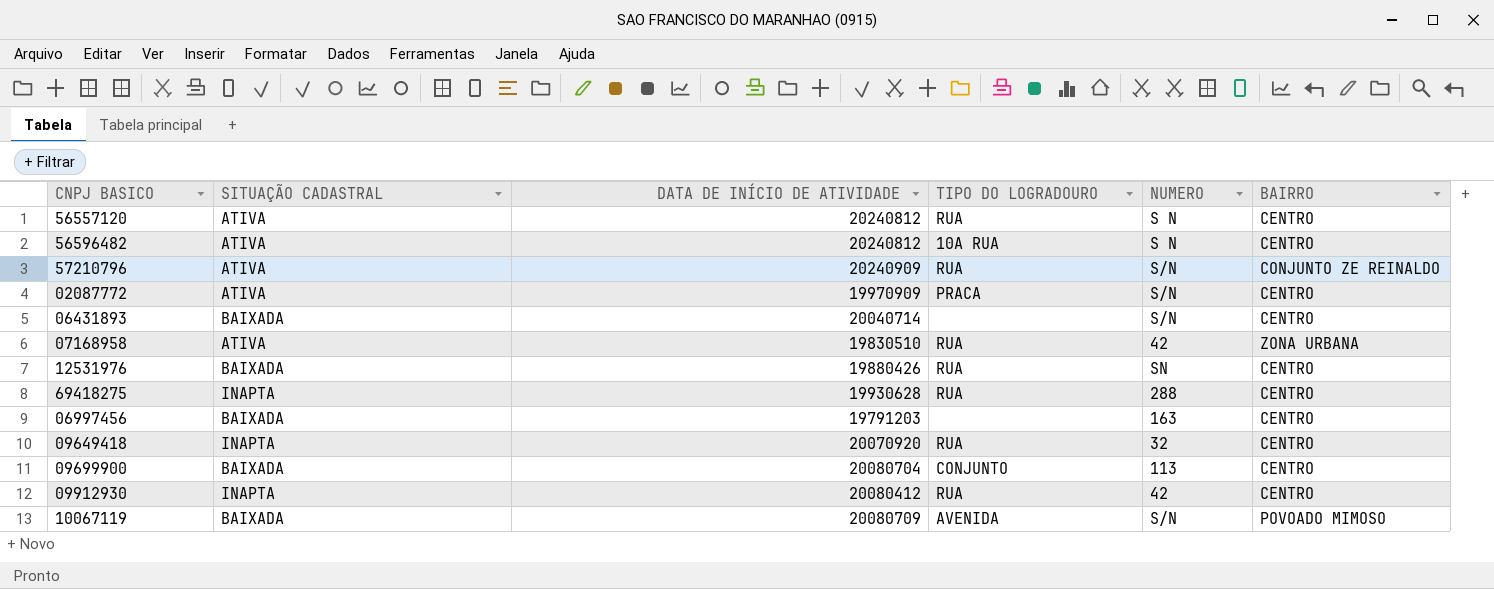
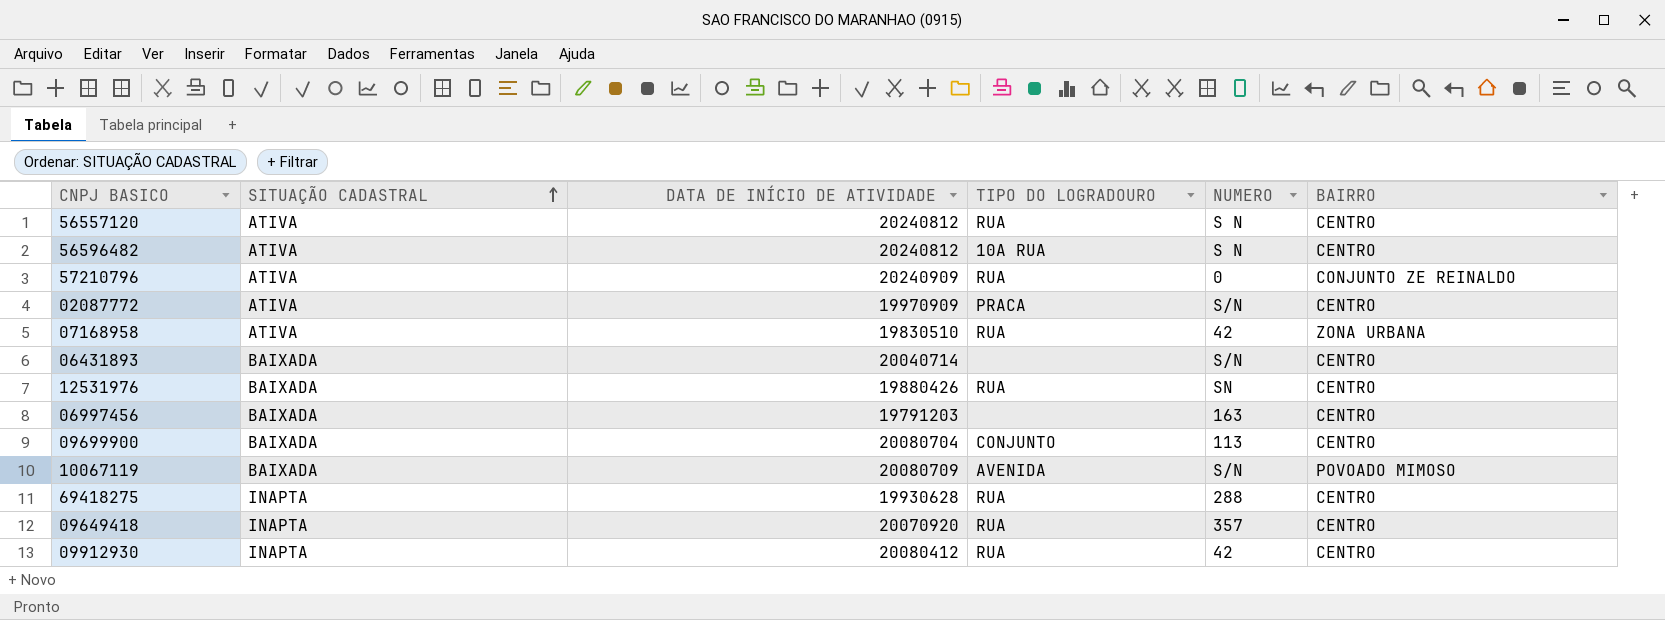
row order: none -> SITUAÇÃO CADASTRAL ascending
57210796 | NUMERO: S/N -> 0
09649418 | NUMERO: 32 -> 357

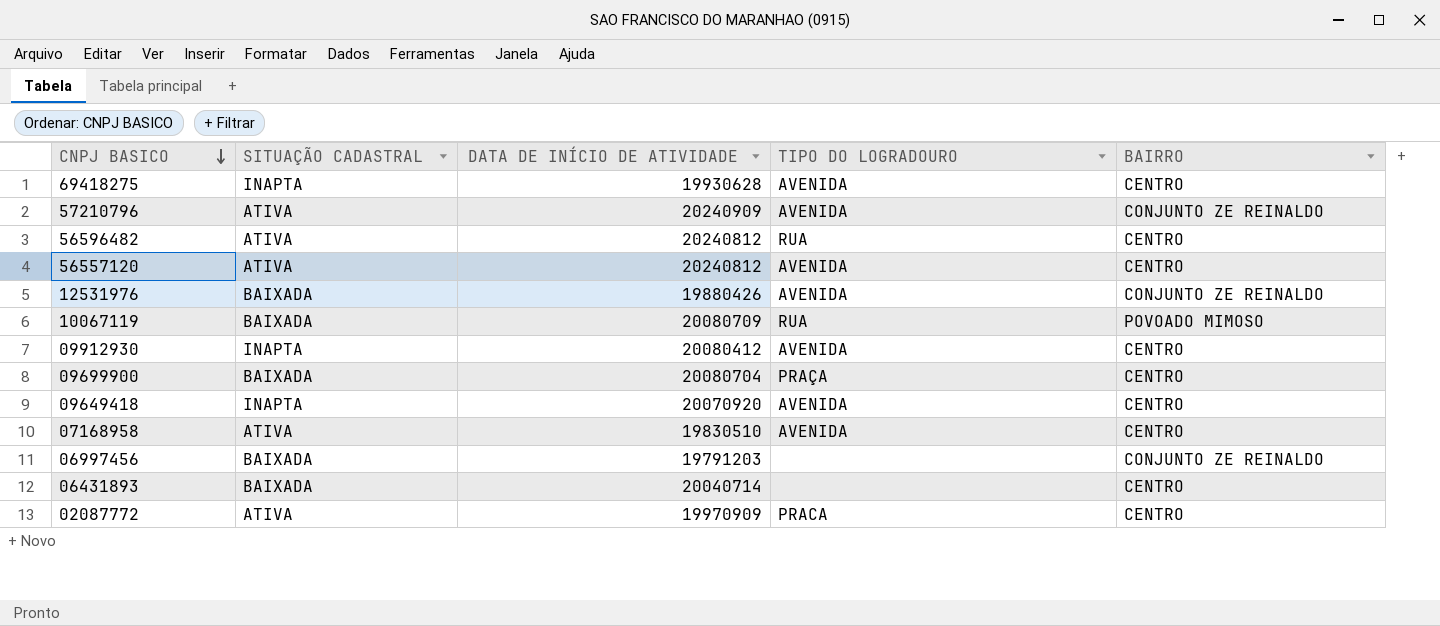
row order: SITUAÇÃO CADASTRAL ascending -> CNPJ BASICO descending
column NUMERO | position: 5 -> none
69418275 | TIPO DO LOGRADOURO: RUA -> AVENIDA
57210796 | TIPO DO LOGRADOURO: RUA -> AVENIDA
56596482 | TIPO DO LOGRADOURO: 10A RUA -> RUA
56557120 | TIPO DO LOGRADOURO: RUA -> AVENIDA
12531976 | TIPO DO LOGRADOURO: RUA -> AVENIDA
12531976 | BAIRRO: CENTRO -> CONJUNTO ZE REINALDO
10067119 | TIPO DO LOGRADOURO: AVENIDA -> RUA
09912930 | TIPO DO LOGRADOURO: RUA -> AVENIDA
09699900 | TIPO DO LOGRADOURO: CONJUNTO -> PRAÇA
09649418 | TIPO DO LOGRADOURO: RUA -> AVENIDA
07168958 | TIPO DO LOGRADOURO: RUA -> AVENIDA
07168958 | BAIRRO: ZONA URBANA -> CENTRO
06997456 | BAIRRO: CENTRO -> CONJUNTO ZE REINALDO

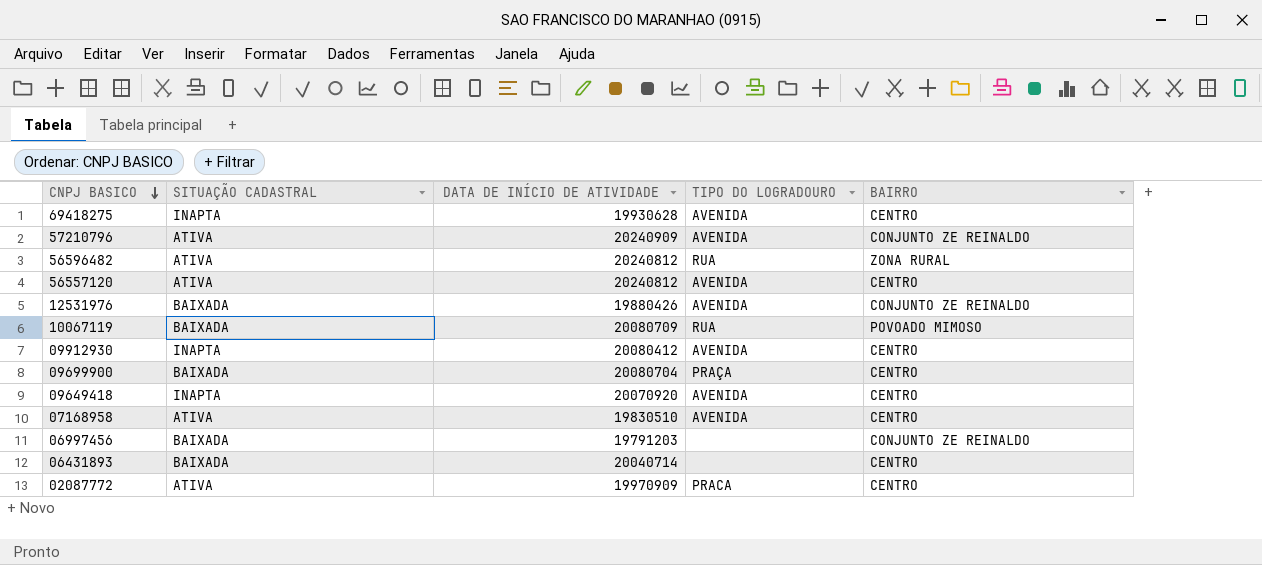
56596482 | BAIRRO: CENTRO -> ZONA RURAL

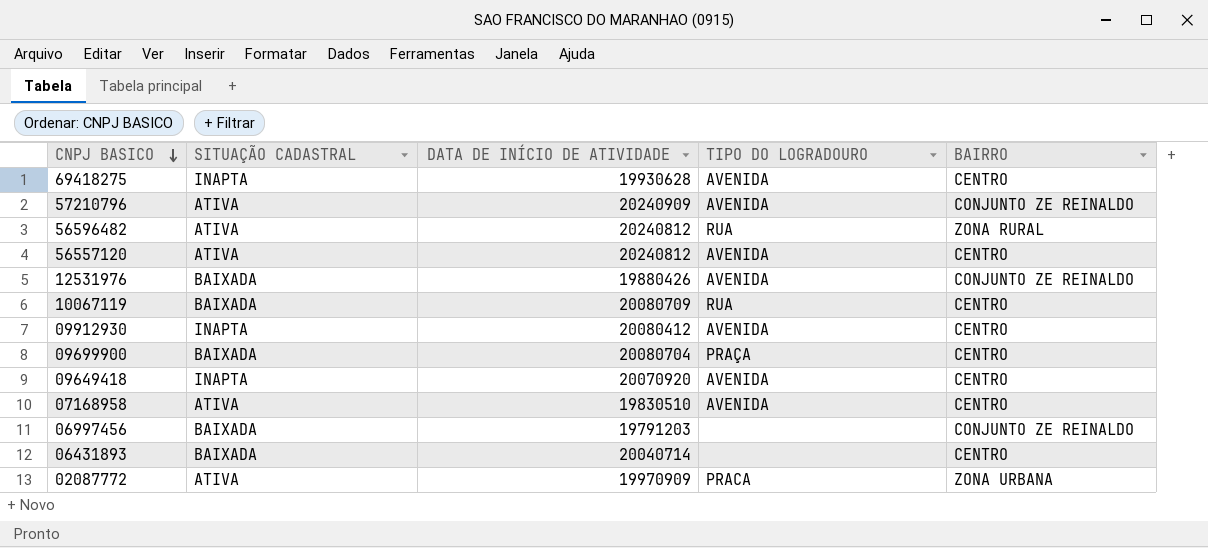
10067119 | BAIRRO: POVOADO MIMOSO -> CENTRO
02087772 | BAIRRO: CENTRO -> ZONA URBANA

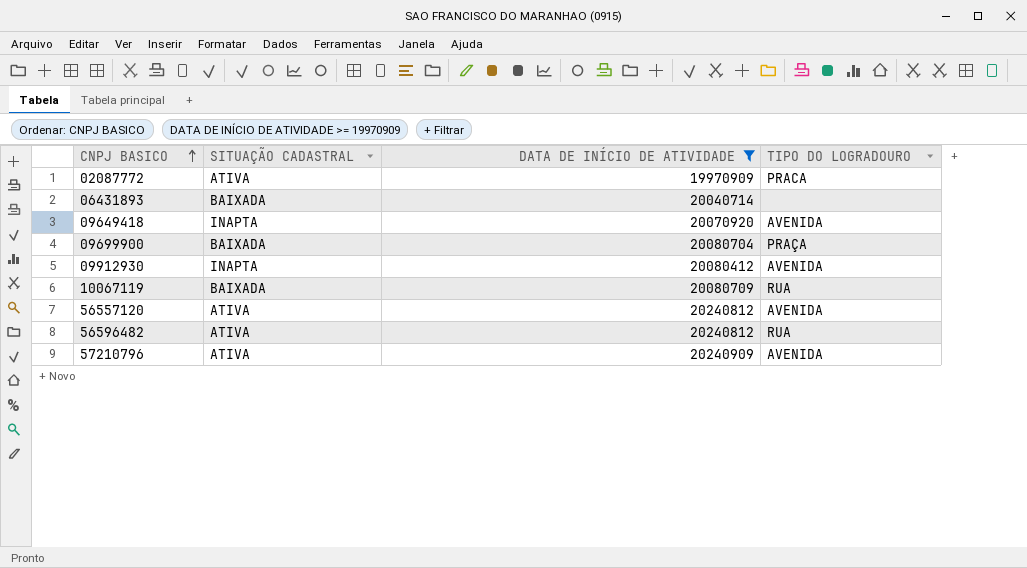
filter: none -> DATA DE INÍCIO DE ATIVIDADE >= 19970909
row order: CNPJ BASICO descending -> CNPJ BASICO ascending
column BAIRRO | position: 5 -> none

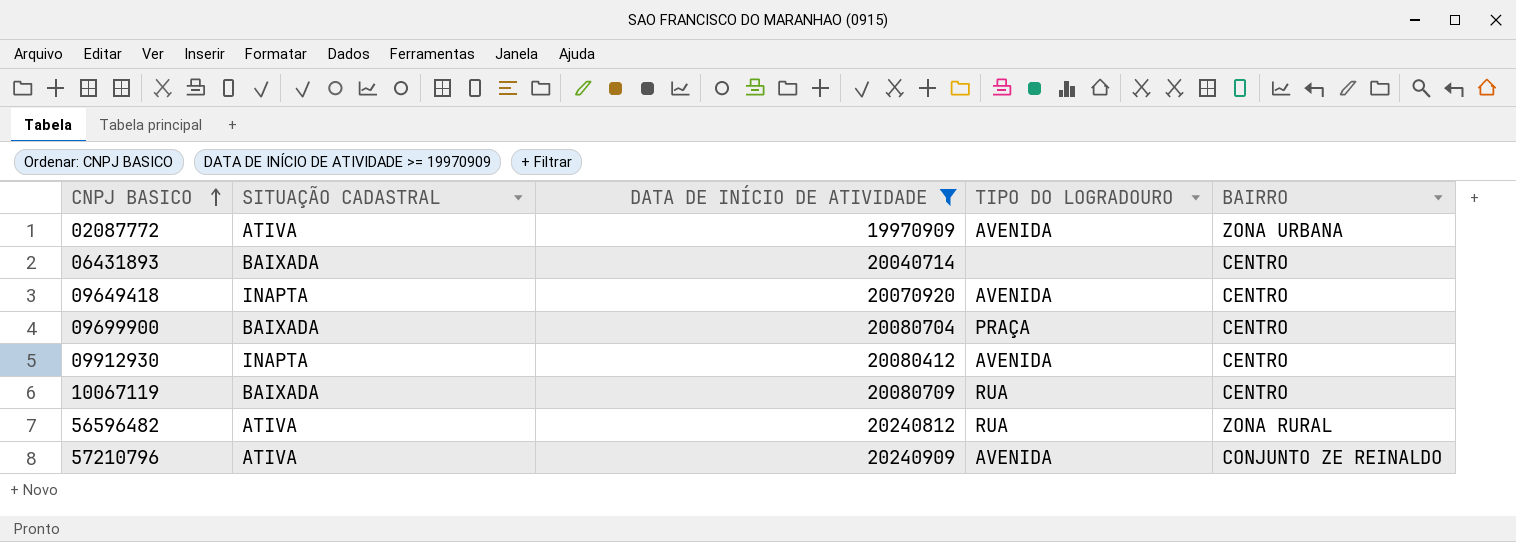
column BAIRRO | position: none -> 5
row 56557120: ATIVA | 20240812 | AVENIDA -> none
02087772 | TIPO DO LOGRADOURO: PRACA -> AVENIDA

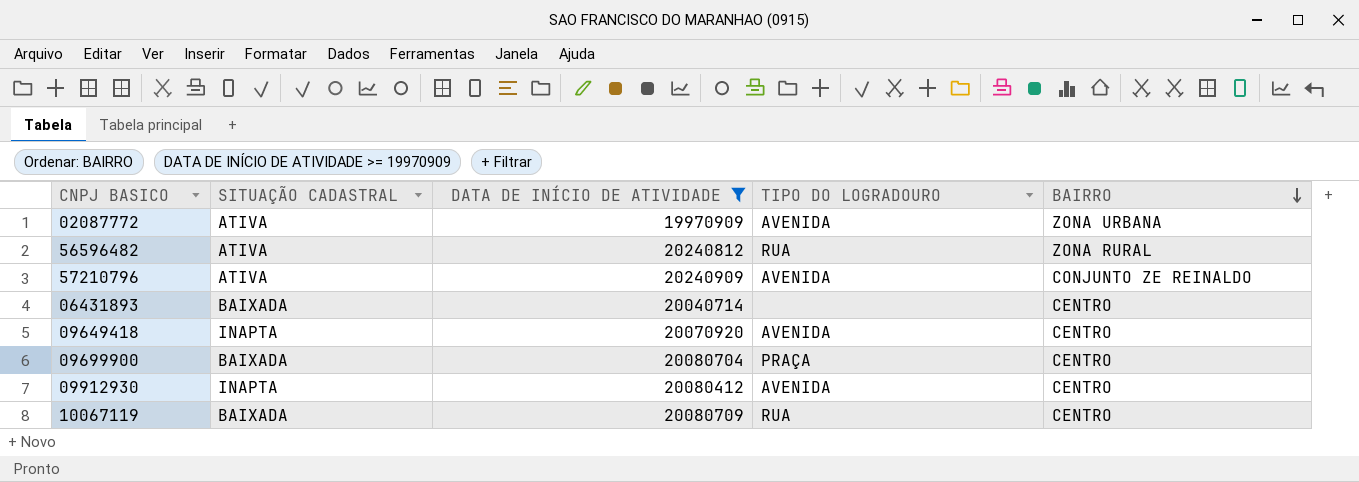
row order: CNPJ BASICO ascending -> BAIRRO descending

